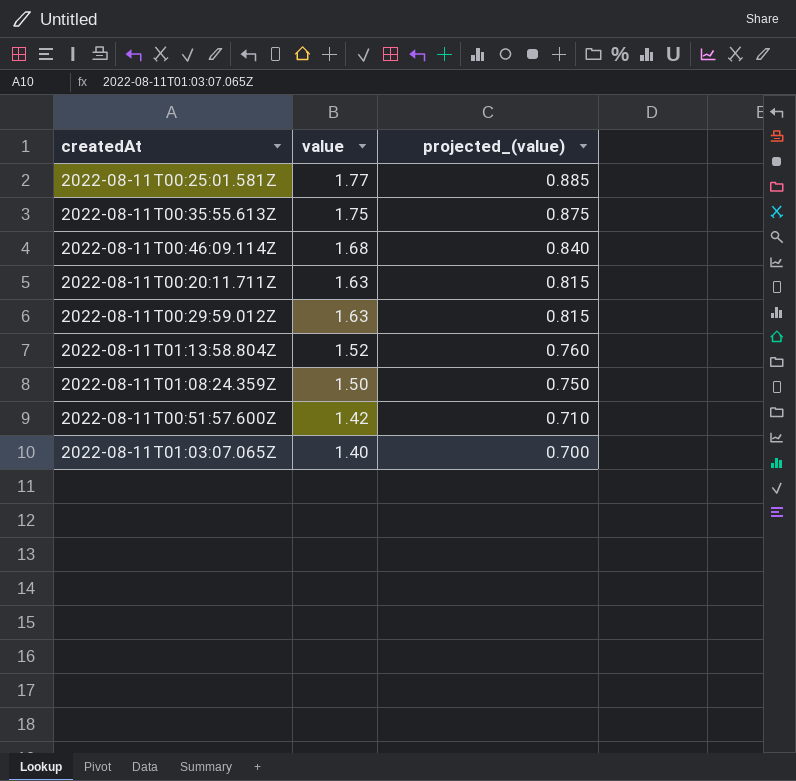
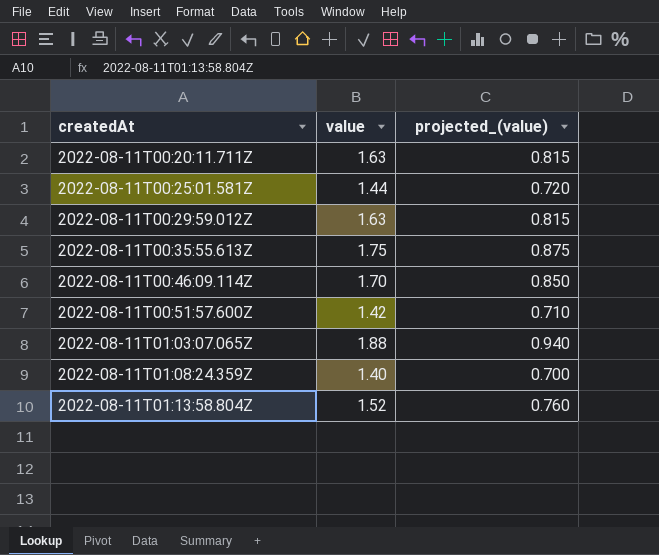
row order: value descending -> createdAt ascending
2022-08-11T00:25:01.581Z | value: 1.77 -> 1.44
2022-08-11T00:25:01.581Z | projected_(value): 0.885 -> 0.720
2022-08-11T00:46:09.114Z | value: 1.68 -> 1.70
2022-08-11T00:46:09.114Z | projected_(value): 0.840 -> 0.850
2022-08-11T01:03:07.065Z | value: 1.40 -> 1.88
2022-08-11T01:03:07.065Z | projected_(value): 0.700 -> 0.940
2022-08-11T01:08:24.359Z | value: 1.50 -> 1.40
2022-08-11T01:08:24.359Z | projected_(value): 0.750 -> 0.700

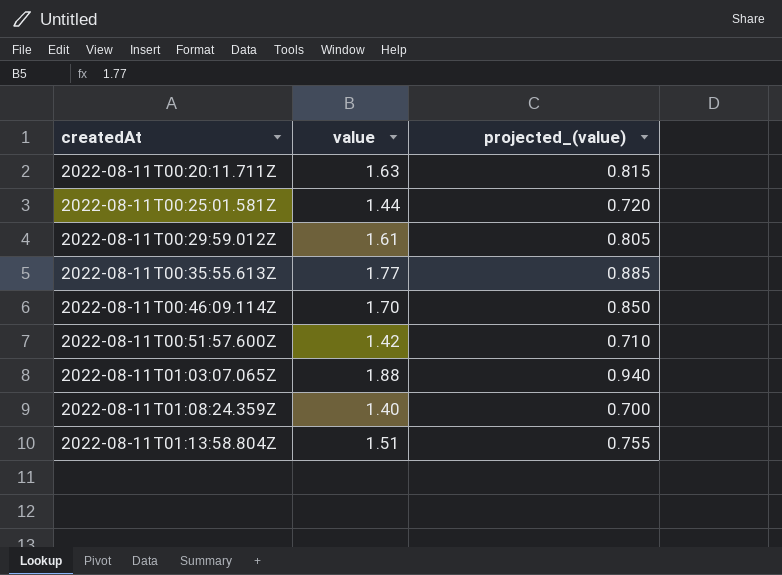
2022-08-11T00:29:59.012Z | value: 1.63 -> 1.61
2022-08-11T00:29:59.012Z | projected_(value): 0.815 -> 0.805
2022-08-11T00:35:55.613Z | value: 1.75 -> 1.77
2022-08-11T00:35:55.613Z | projected_(value): 0.875 -> 0.885
2022-08-11T01:13:58.804Z | value: 1.52 -> 1.51
2022-08-11T01:13:58.804Z | projected_(value): 0.760 -> 0.755

